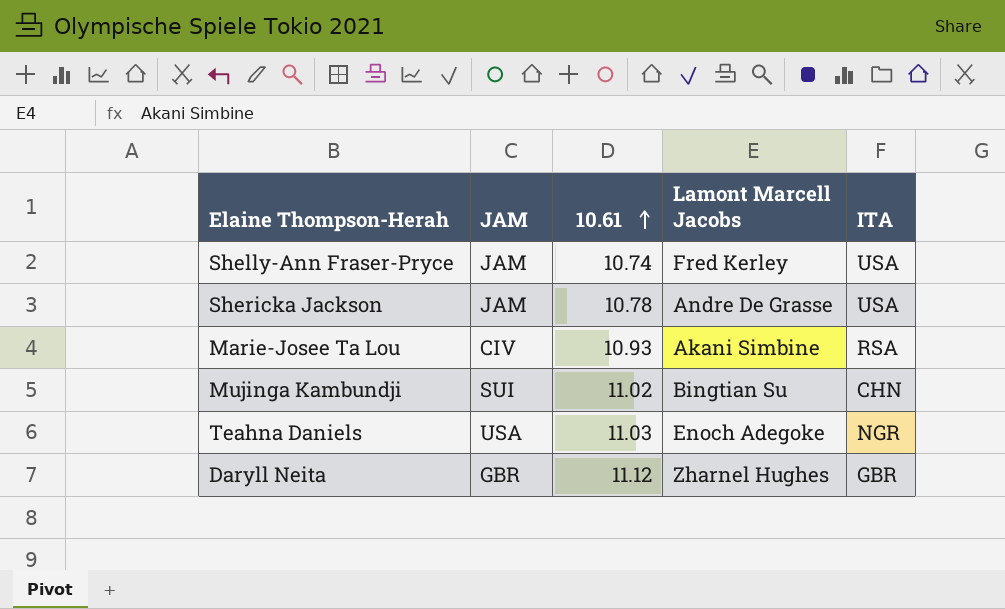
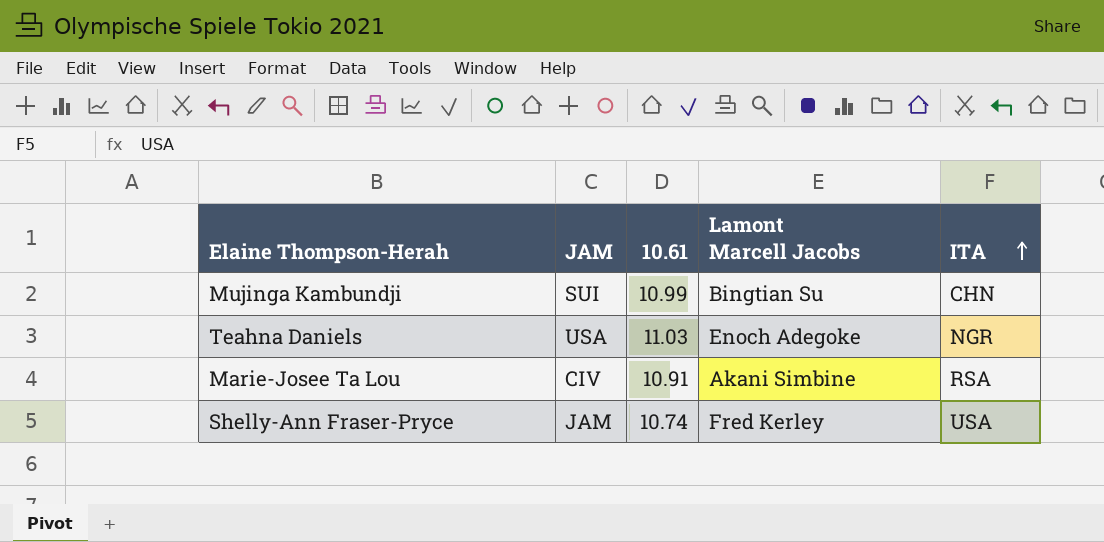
row order: 10.61 ascending -> ITA ascending
row Shericka Jackson: JAM | 10.78 | Andre De Grasse | USA -> none
row Daryll Neita: GBR | 11.12 | Zharnel Hughes | GBR -> none
Mujinga Kambundji | 10.61: 11.02 -> 10.99
Marie-Josee Ta Lou | 10.61: 10.93 -> 10.91

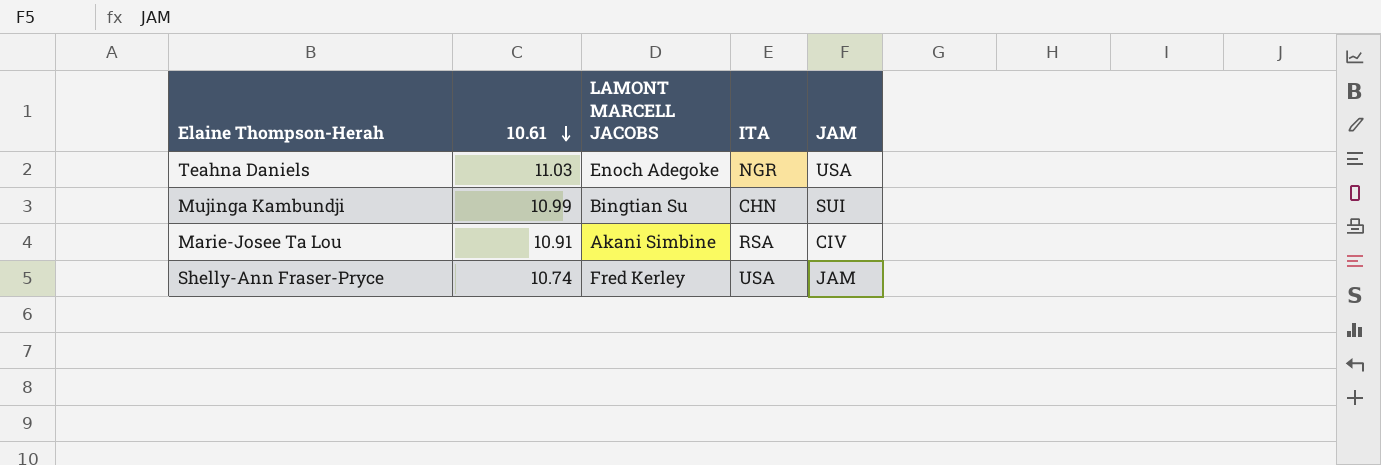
row order: ITA ascending -> 10.61 descending
column name: Lamont Marcell Jacobs -> LAMONT MARCELL JACOBS
column JAM | position: 2 -> 5

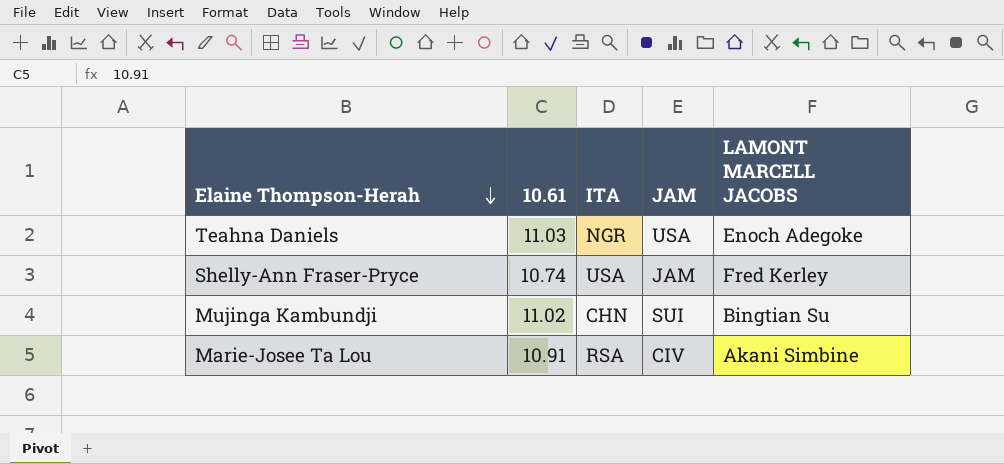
row order: 10.61 descending -> Elaine Thompson-Herah descending
column LAMONT MARCELL JACOBS | position: 3 -> 5
Mujinga Kambundji | 10.61: 10.99 -> 11.02

